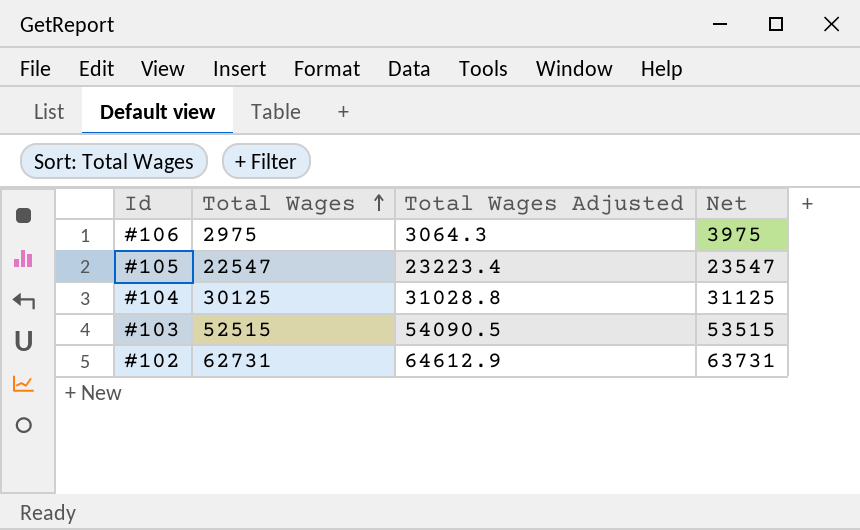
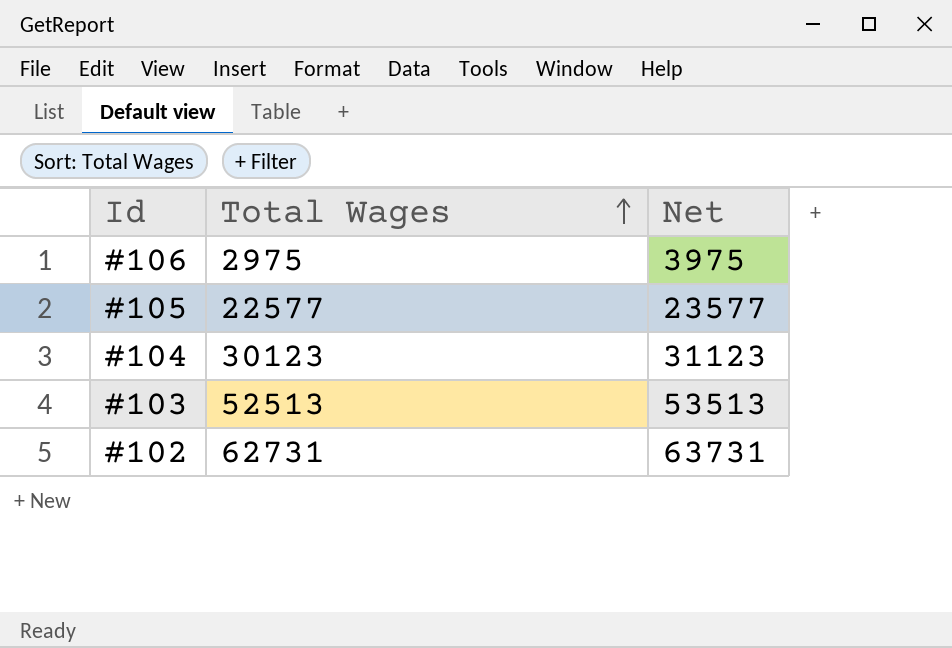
column Total Wages Adjusted | formula: [Total Wages] * 1.03 -> none
#105 | Total Wages: 22547 -> 22577
#105 | Net: 23547 -> 23577
#104 | Total Wages: 30125 -> 30123
#104 | Net: 31125 -> 31123
#103 | Total Wages: 52515 -> 52513
#103 | Net: 53515 -> 53513

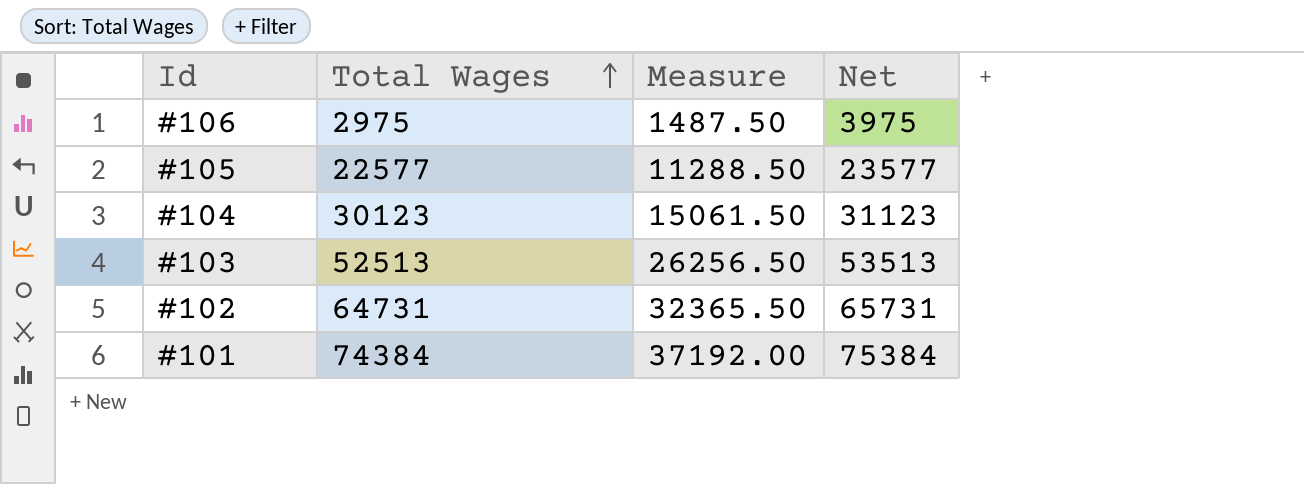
column Measure | formula: none -> [Total Wages] * 0.5
#102 | Total Wages: 62731 -> 64731
#102 | Net: 63731 -> 65731
row #101: none -> 74384 | 37192.00 | 75384

